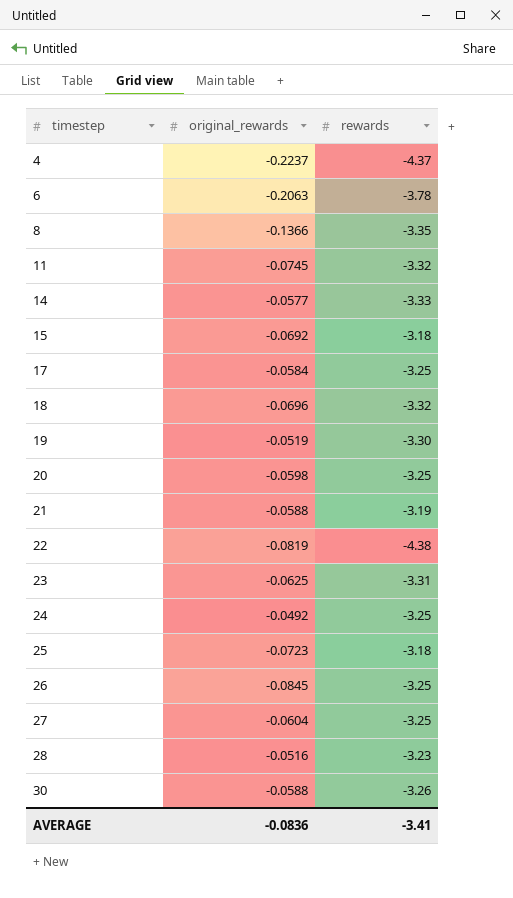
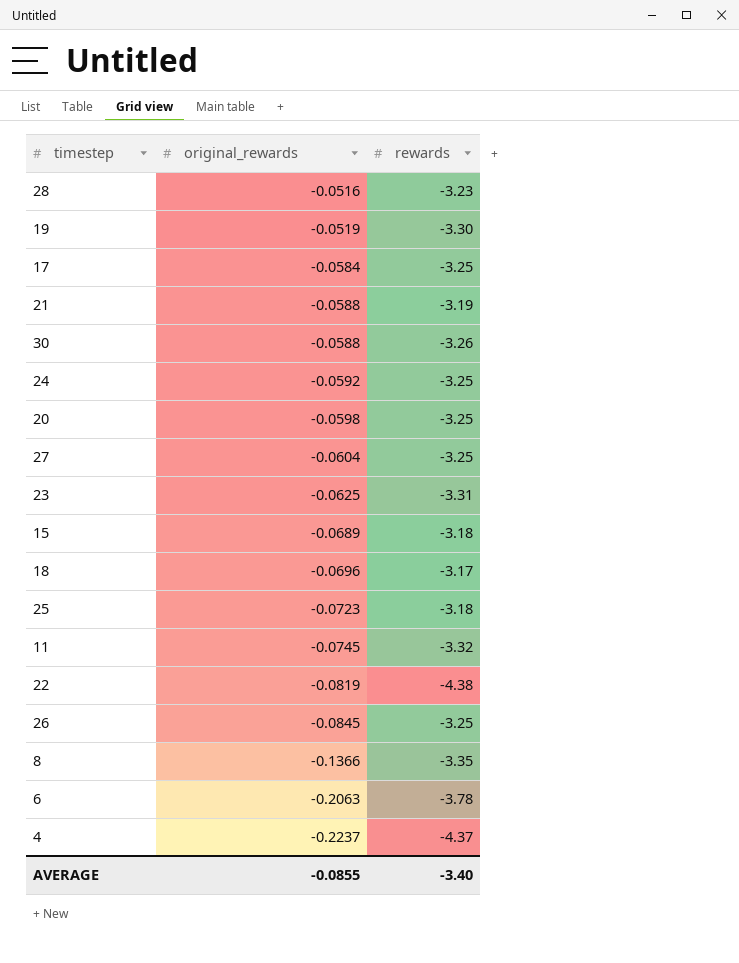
row order: timestep ascending -> original_rewards descending
row 14: -0.0577 | -3.33 -> none
24 | original_rewards: -0.0492 -> -0.0592
15 | original_rewards: -0.0692 -> -0.0689
18 | rewards: -3.32 -> -3.17
AVERAGE | original_rewards: -0.0836 -> -0.0855
AVERAGE | rewards: -3.41 -> -3.40

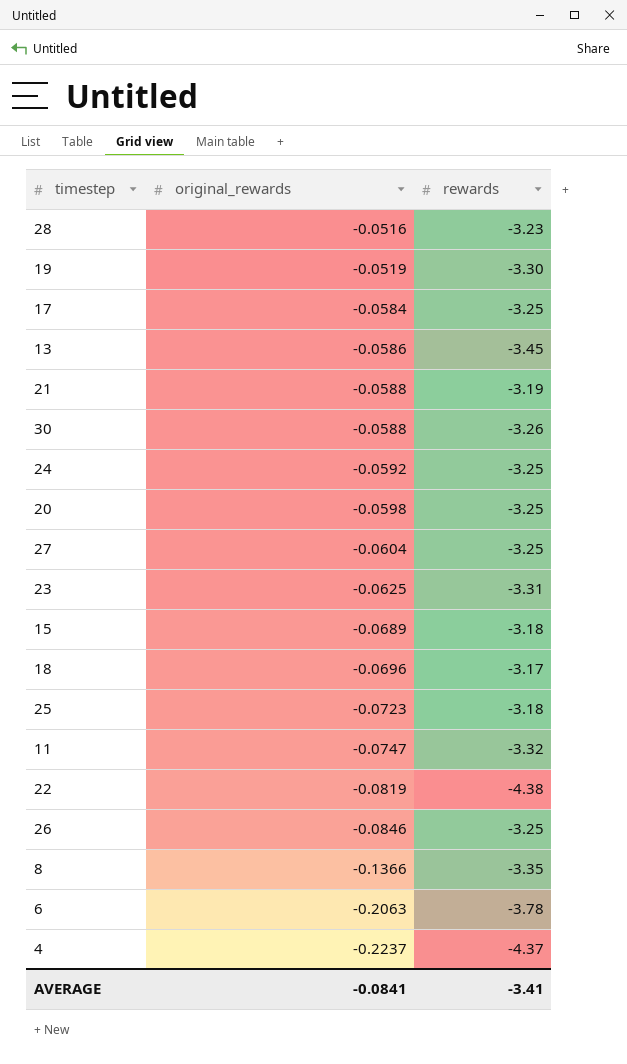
row 13: none -> -0.0586 | -3.45
11 | original_rewards: -0.0745 -> -0.0747
26 | original_rewards: -0.0845 -> -0.0846
AVERAGE | original_rewards: -0.0855 -> -0.0841
AVERAGE | rewards: -3.40 -> -3.41

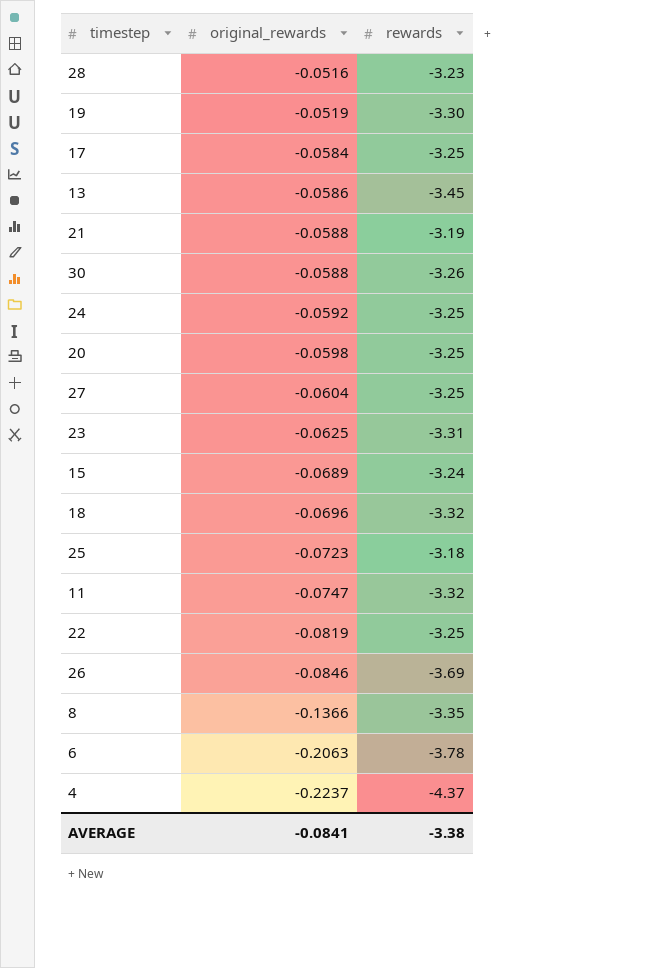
15 | rewards: -3.18 -> -3.24
18 | rewards: -3.17 -> -3.32
22 | rewards: -4.38 -> -3.25
26 | rewards: -3.25 -> -3.69
AVERAGE | rewards: -3.41 -> -3.38

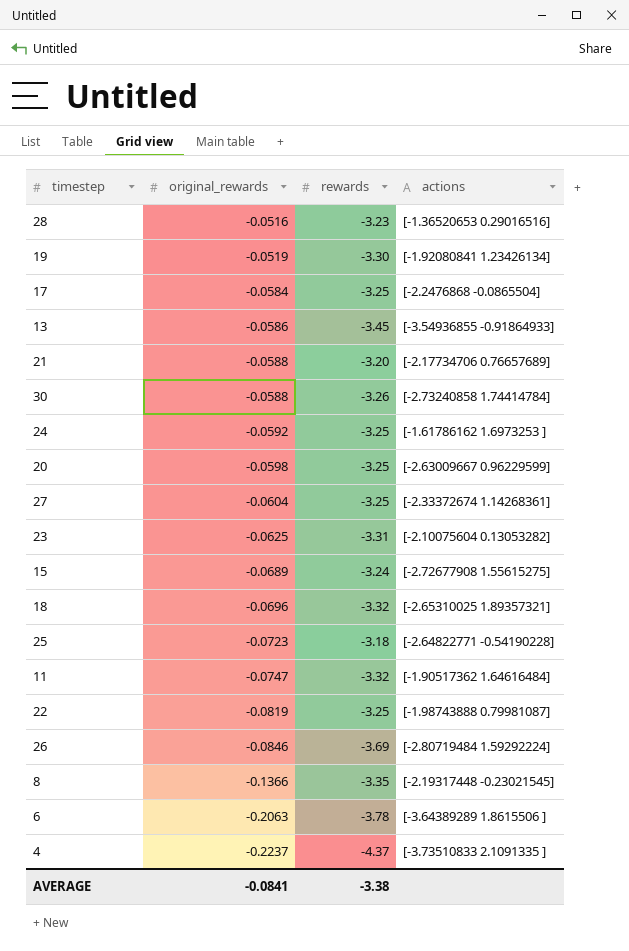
column actions | position: none -> 4
21 | rewards: -3.19 -> -3.20

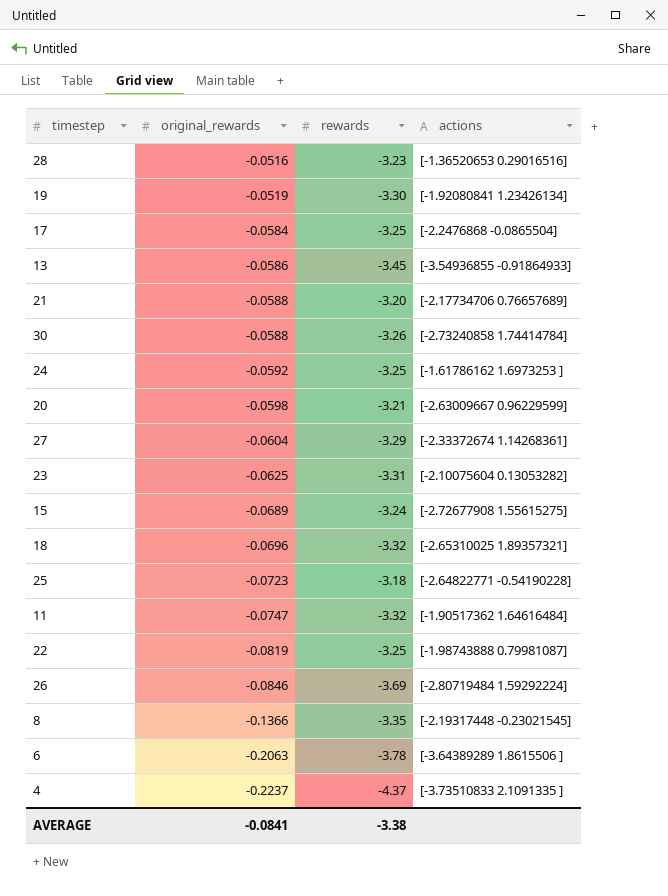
20 | rewards: -3.25 -> -3.21
27 | rewards: -3.25 -> -3.29

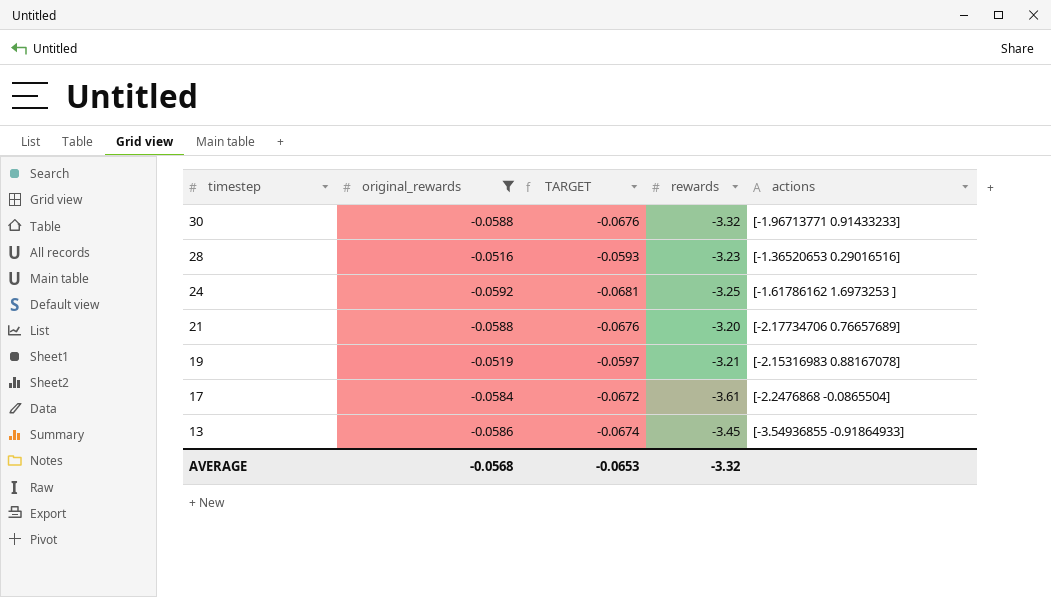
filter: none -> original_rewards >= -0.0592
row order: original_rewards descending -> timestep descending
column TARGET | formula: none -> [original_rewards] * 1.15
30 | rewards: -3.26 -> -3.32
30 | actions: [-2.73240858 1.74414784] -> [-1.96713771 0.91433233]
19 | rewards: -3.30 -> -3.21
19 | actions: [-1.92080841 1.23426134] -> [-2.15316983 0.88167078]
17 | rewards: -3.25 -> -3.61
AVERAGE | original_rewards: -0.0841 -> -0.0568
AVERAGE | rewards: -3.38 -> -3.32

